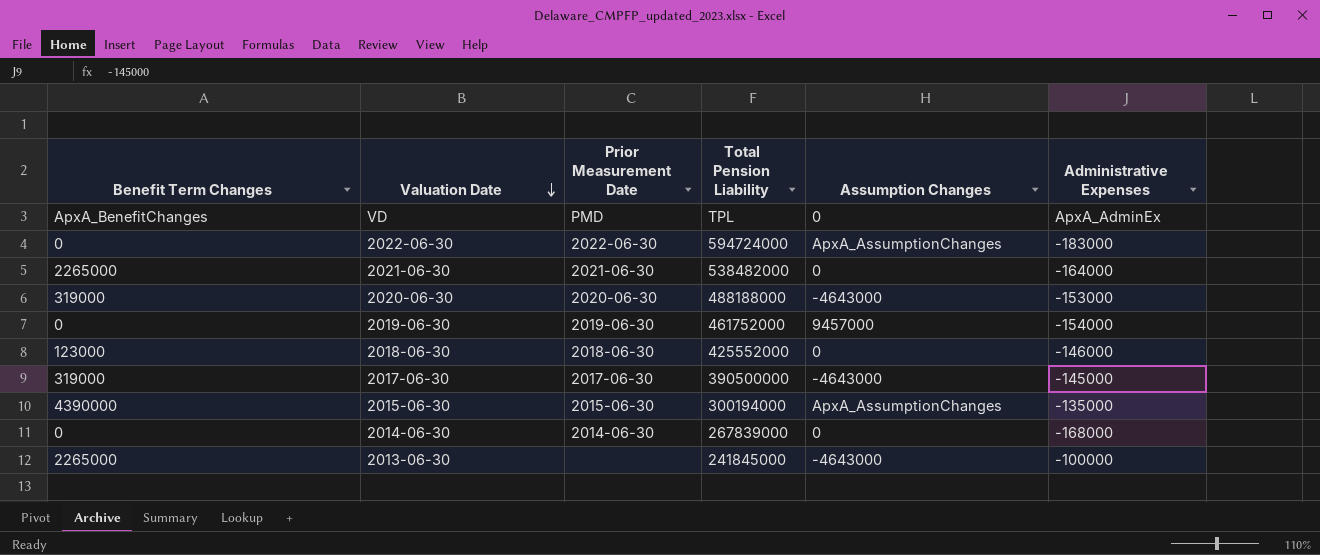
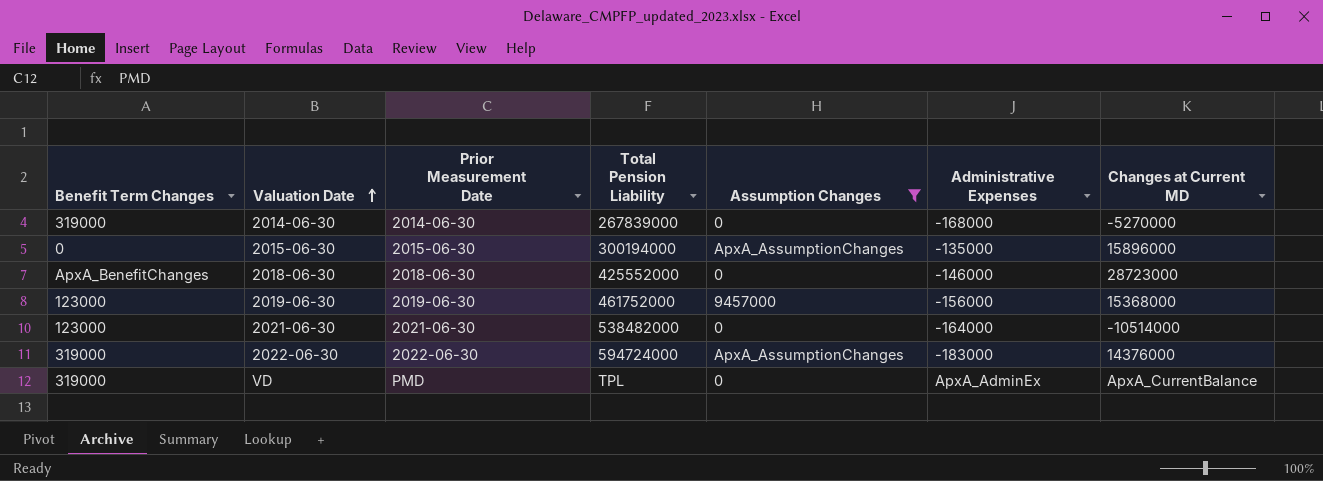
filter: none -> Assumption Changes != -4643000
row order: Valuation Date descending -> Valuation Date ascending
column Changes at Current MD | position: none -> 7
2014-06-30 | Benefit Term Changes: 0 -> 319000
2015-06-30 | Benefit Term Changes: 4390000 -> 0
2018-06-30 | Benefit Term Changes: 123000 -> ApxA_BenefitChanges
2019-06-30 | Benefit Term Changes: 0 -> 123000
2019-06-30 | Administrative Expenses: -154000 -> -156000
2021-06-30 | Benefit Term Changes: 2265000 -> 123000
2022-06-30 | Benefit Term Changes: 0 -> 319000
VD | Benefit Term Changes: ApxA_BenefitChanges -> 319000

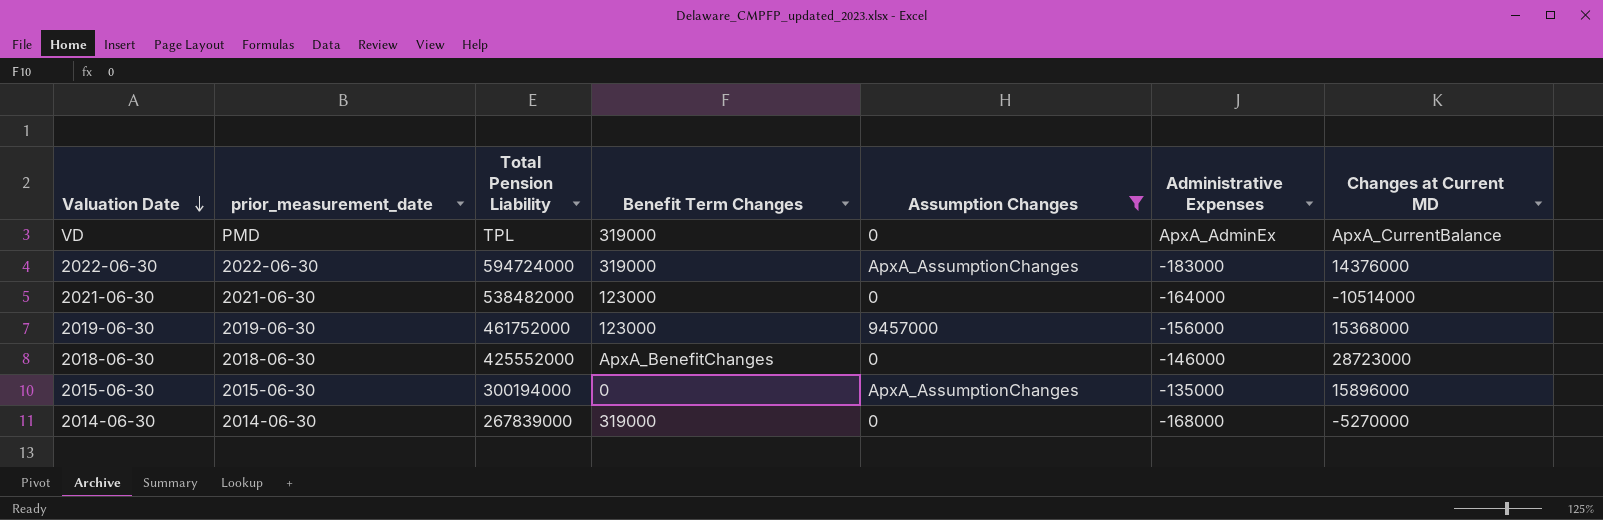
row order: Valuation Date ascending -> Valuation Date descending
column name: Prior Measurement Date -> prior_measurement_date
column Benefit Term Changes | position: 1 -> 4

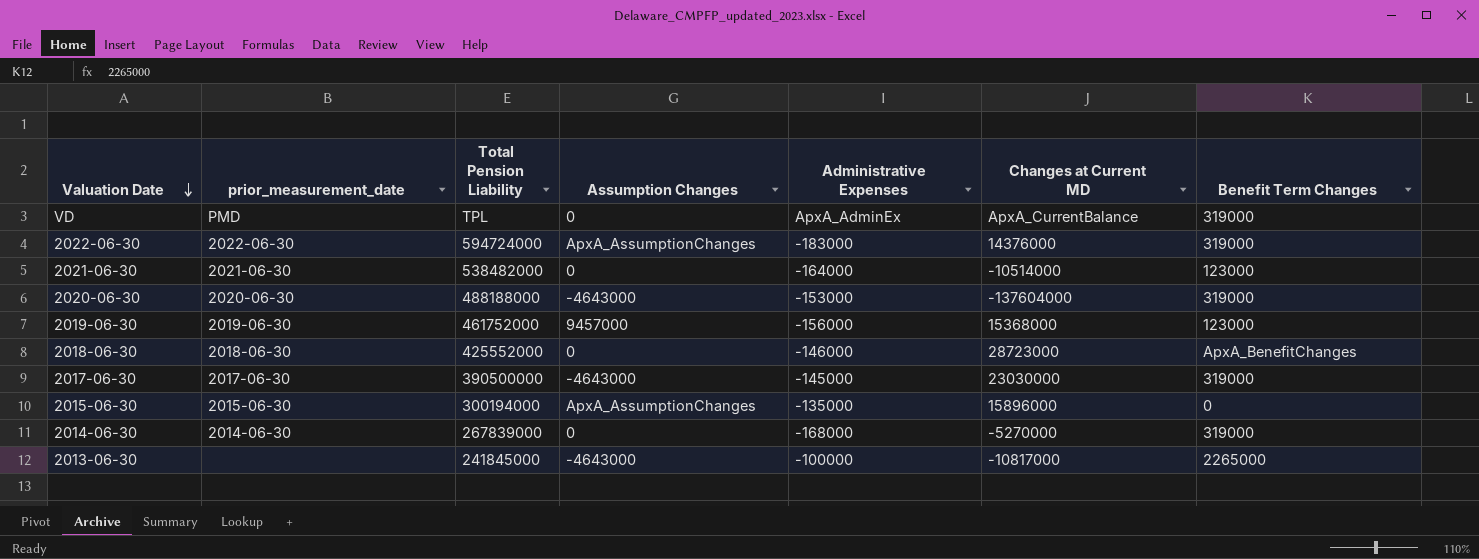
filter: Assumption Changes != -4643000 -> none
column Benefit Term Changes | position: 4 -> 7

